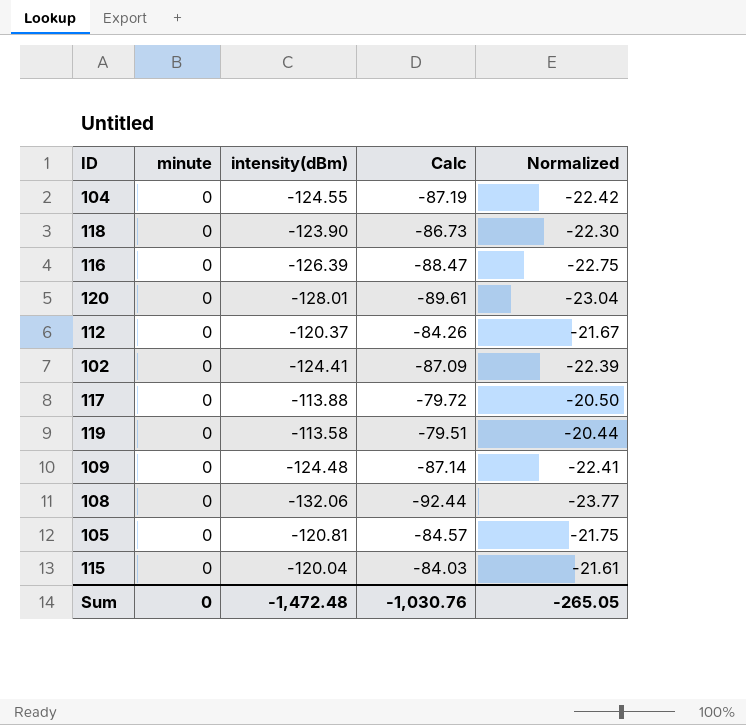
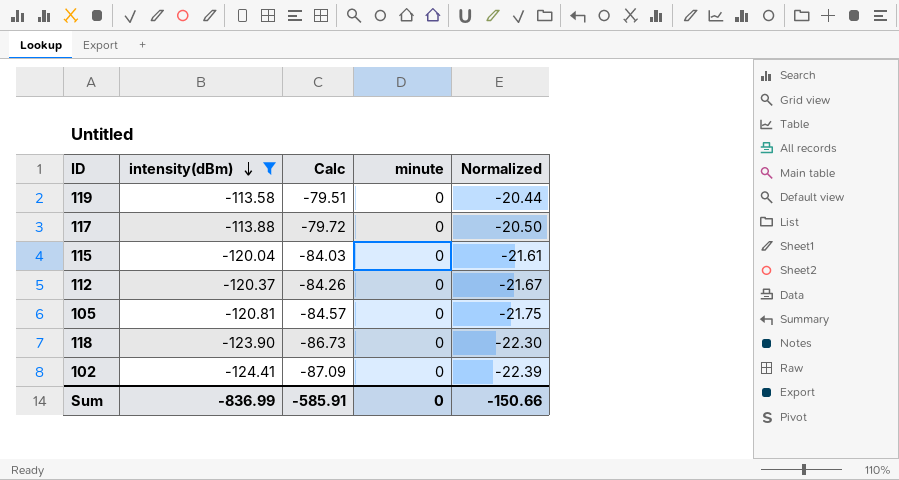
filter: none -> intensity(dBm) >= -124.41
row order: none -> intensity(dBm) descending
column minute | position: 2 -> 4
Sum | intensity(dBm): -1,472.48 -> -836.99
Sum | Calc: -1,030.76 -> -585.91
Sum | Normalized: -265.05 -> -150.66

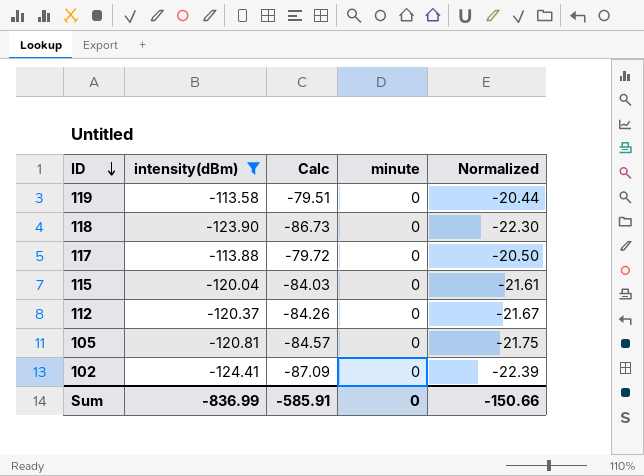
row order: intensity(dBm) descending -> ID descending

